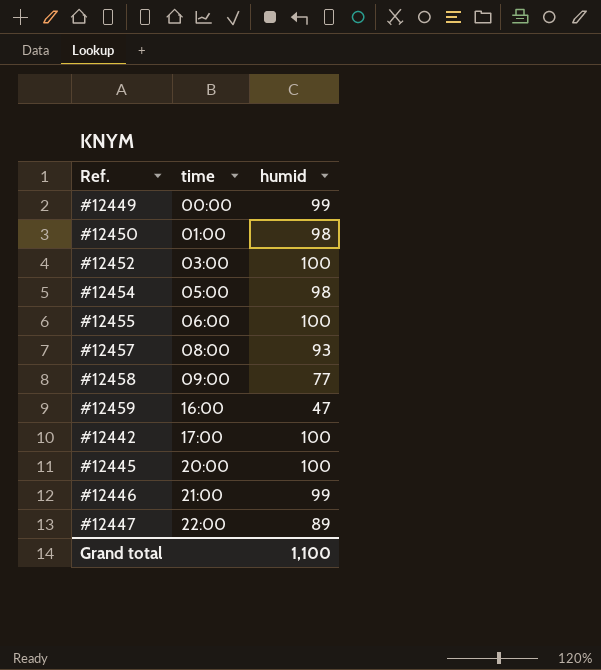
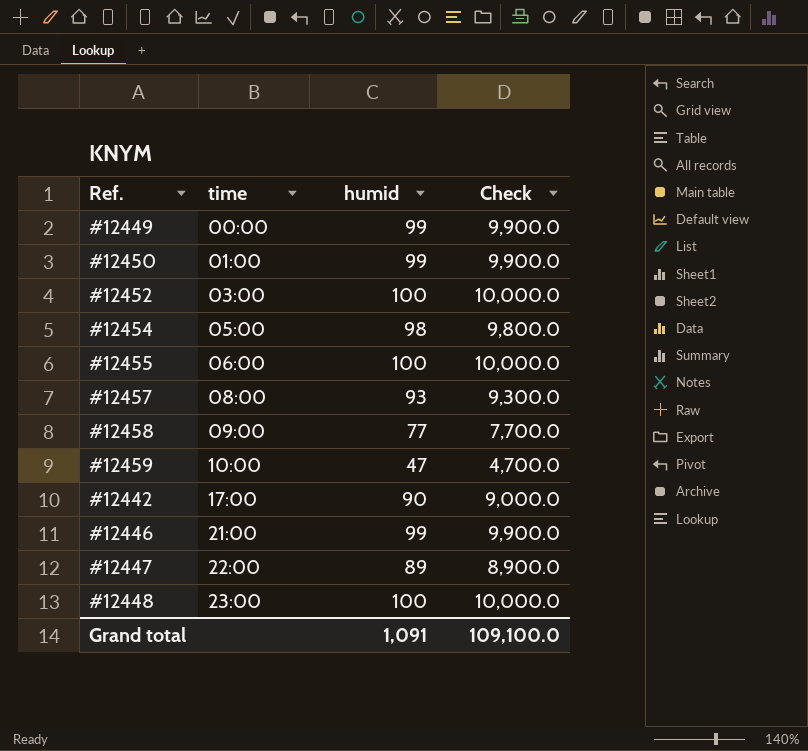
column Check | formula: none -> [humid] * 100
row #12445: 20:00 | 100 -> none
#12450 | humid: 98 -> 99
#12459 | time: 16:00 -> 10:00
#12442 | humid: 100 -> 90
row #12448: none -> 23:00 | 100 | 10,000.0
Grand total | humid: 1,100 -> 1,091

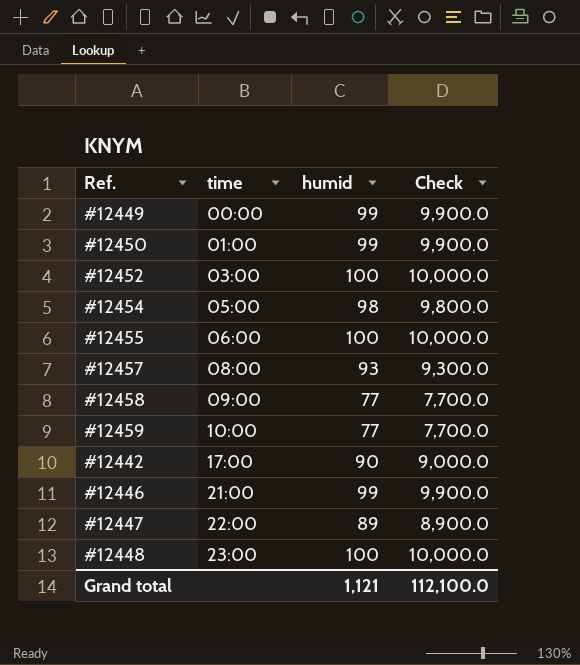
#12459 | humid: 47 -> 77
#12459 | Check: 4,700.0 -> 7,700.0
Grand total | humid: 1,091 -> 1,121
Grand total | Check: 109,100.0 -> 112,100.0

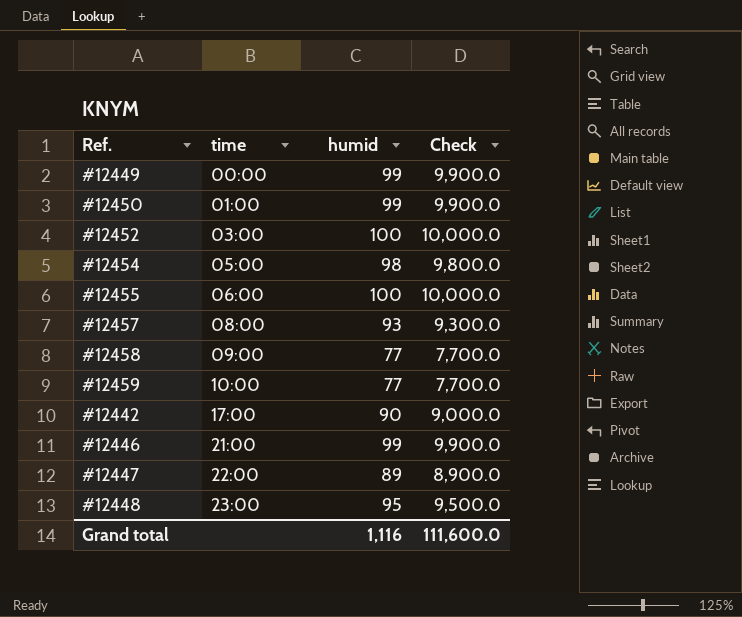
#12448 | humid: 100 -> 95
#12448 | Check: 10,000.0 -> 9,500.0
Grand total | humid: 1,121 -> 1,116
Grand total | Check: 112,100.0 -> 111,600.0

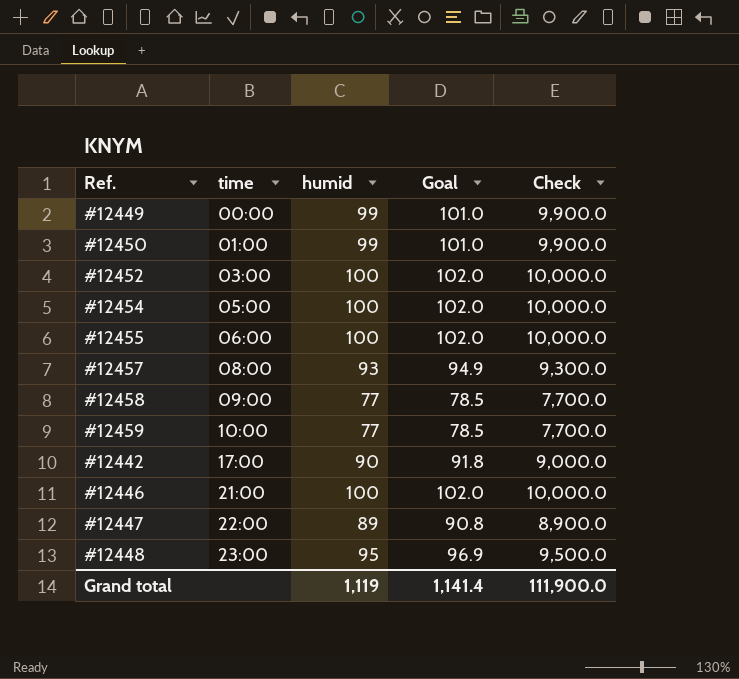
column Goal | formula: none -> [humid] * 1.02
#12454 | humid: 98 -> 100
#12454 | Check: 9,800.0 -> 10,000.0
#12446 | humid: 99 -> 100
#12446 | Check: 9,900.0 -> 10,000.0
Grand total | humid: 1,116 -> 1,119
Grand total | Check: 111,600.0 -> 111,900.0

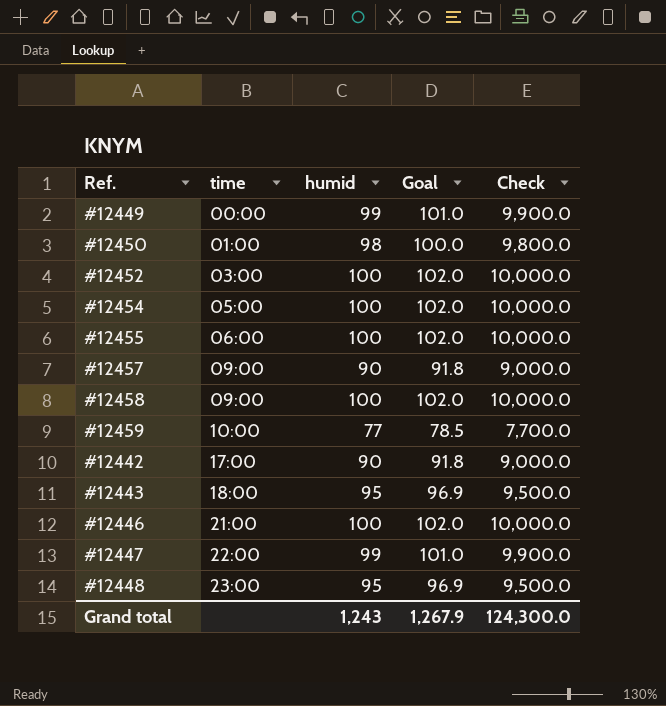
#12450 | humid: 99 -> 98
#12450 | Goal: 101.0 -> 100.0
#12450 | Check: 9,900.0 -> 9,800.0
#12457 | time: 08:00 -> 09:00
#12457 | humid: 93 -> 90
#12457 | Goal: 94.9 -> 91.8
#12457 | Check: 9,300.0 -> 9,000.0
#12458 | humid: 77 -> 100
#12458 | Goal: 78.5 -> 102.0
#12458 | Check: 7,700.0 -> 10,000.0
row #12443: none -> 18:00 | 95 | 96.9 | 9,500.0
#12447 | humid: 89 -> 99
#12447 | Goal: 90.8 -> 101.0
#12447 | Check: 8,900.0 -> 9,900.0
Grand total | humid: 1,119 -> 1,243
Grand total | Goal: 1,141.4 -> 1,267.9
Grand total | Check: 111,900.0 -> 124,300.0

